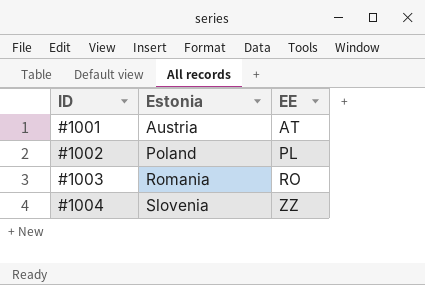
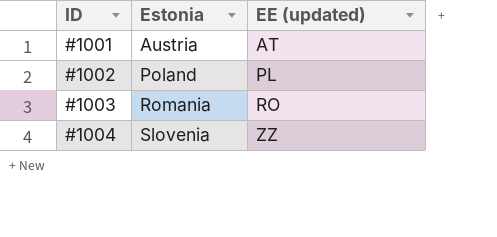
column name: EE -> EE (updated)

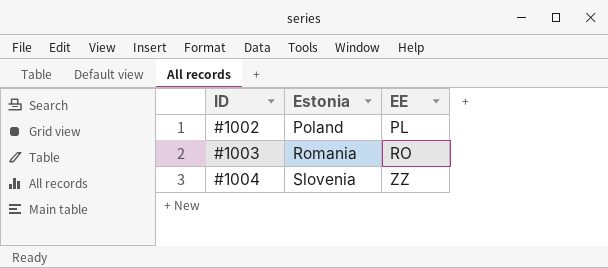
column name: EE (updated) -> EE
row #1001: Austria | AT -> none

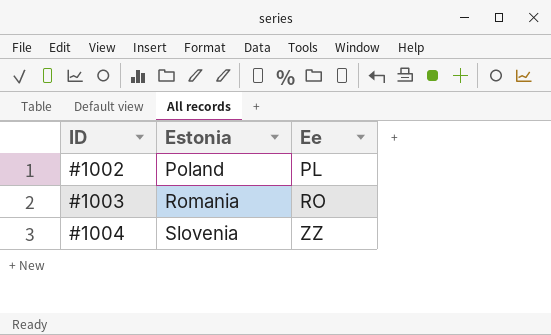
column name: EE -> Ee

